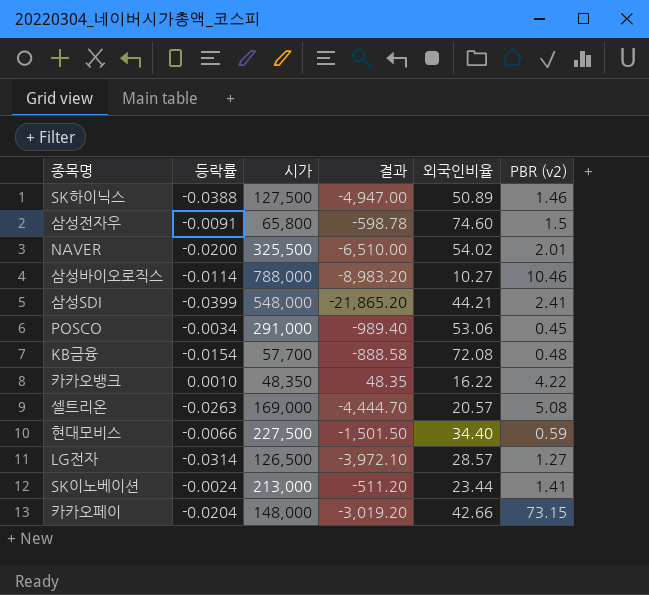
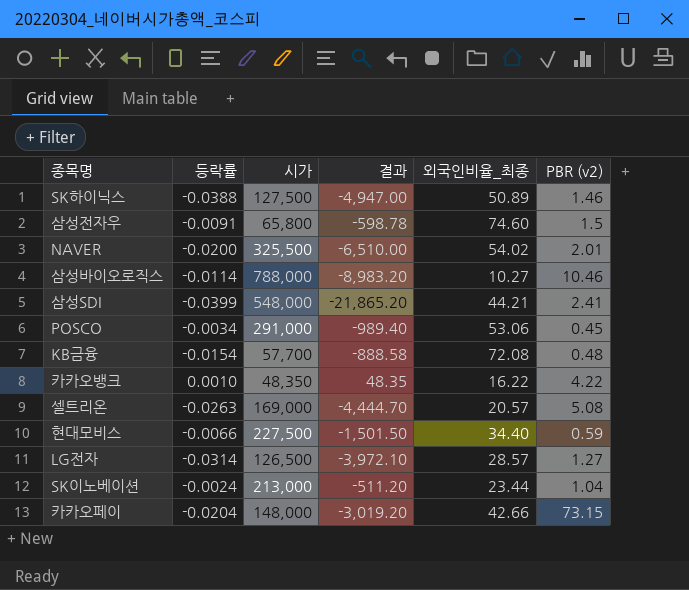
column name: 외국인비율 -> 외국인비율_최종
SK이노베이션 | PBR (v2): 1.41 -> 1.04

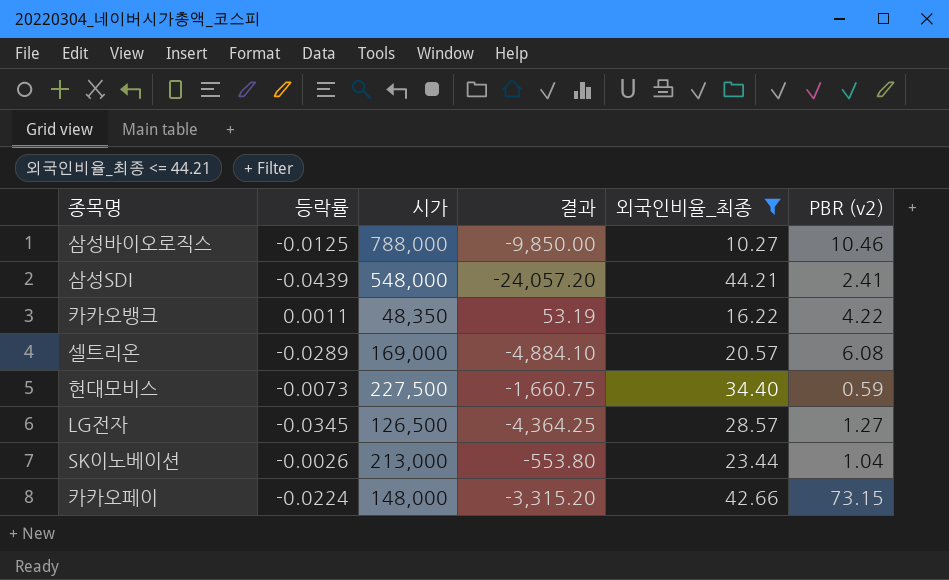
filter: none -> 외국인비율_최종 <= 44.21
삼성바이오로직스 | 등락률: -0.0114 -> -0.0125
삼성바이오로직스 | 결과: -8,983.20 -> -9,850.00
삼성SDI | 등락률: -0.0399 -> -0.0439
삼성SDI | 결과: -21,865.20 -> -24,057.20
카카오뱅크 | 등락률: 0.0010 -> 0.0011
카카오뱅크 | 결과: 48.35 -> 53.19
셀트리온 | 등락률: -0.0263 -> -0.0289
셀트리온 | 결과: -4,444.70 -> -4,884.10
셀트리온 | PBR (v2): 5.08 -> 6.08
현대모비스 | 등락률: -0.0066 -> -0.0073
현대모비스 | 결과: -1,501.50 -> -1,660.75
LG전자 | 등락률: -0.0314 -> -0.0345
LG전자 | 결과: -3,972.10 -> -4,364.25
SK이노베이션 | 등락률: -0.0024 -> -0.0026
SK이노베이션 | 결과: -511.20 -> -553.80
카카오페이 | 등락률: -0.0204 -> -0.0224
카카오페이 | 결과: -3,019.20 -> -3,315.20

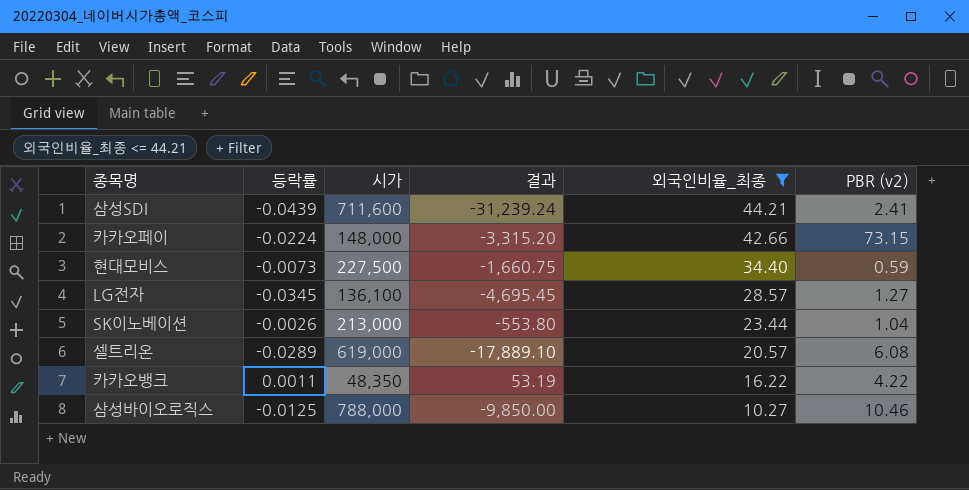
row order: none -> 외국인비율_최종 descending
삼성SDI | 시가: 548,000 -> 711,600
삼성SDI | 결과: -24,057.20 -> -31,239.24
LG전자 | 시가: 126,500 -> 136,100
LG전자 | 결과: -4,364.25 -> -4,695.45
셀트리온 | 시가: 169,000 -> 619,000
셀트리온 | 결과: -4,884.10 -> -17,889.10

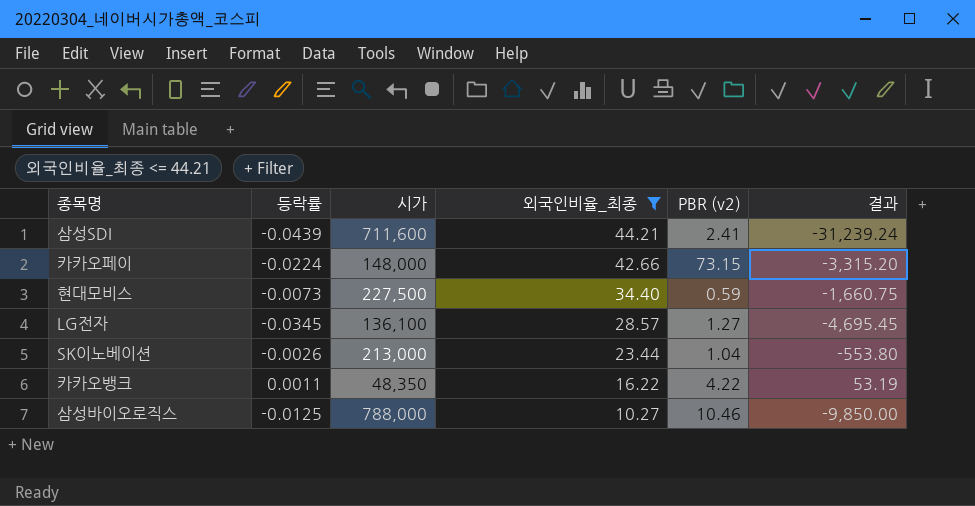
column 결과 | position: 4 -> 6
row 셀트리온: -0.0289 | 619,000 | -17,889.10 | 20.57 | 6.08 -> none

